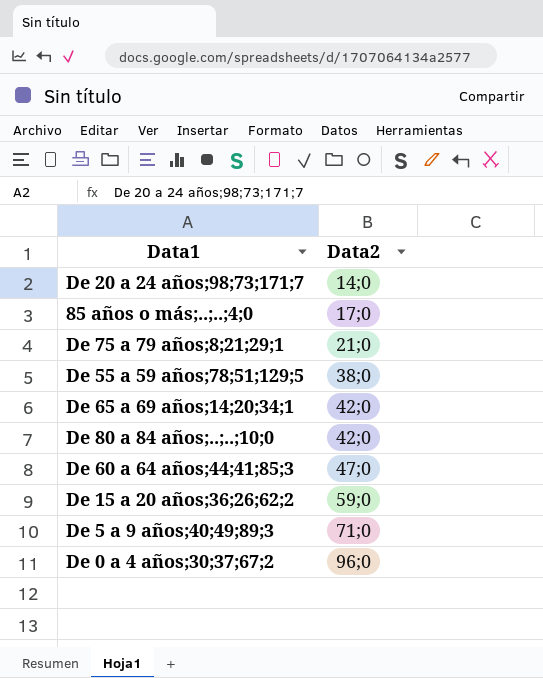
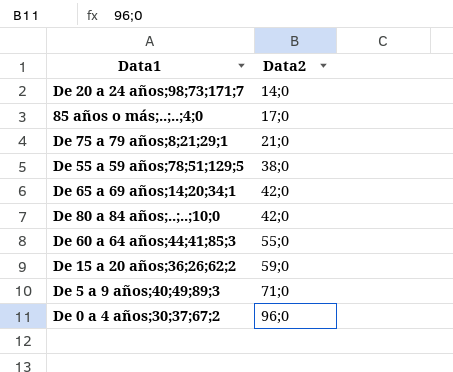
De 60 a 64 años;44;41;85;3 | Data2: 47;0 -> 55;0

